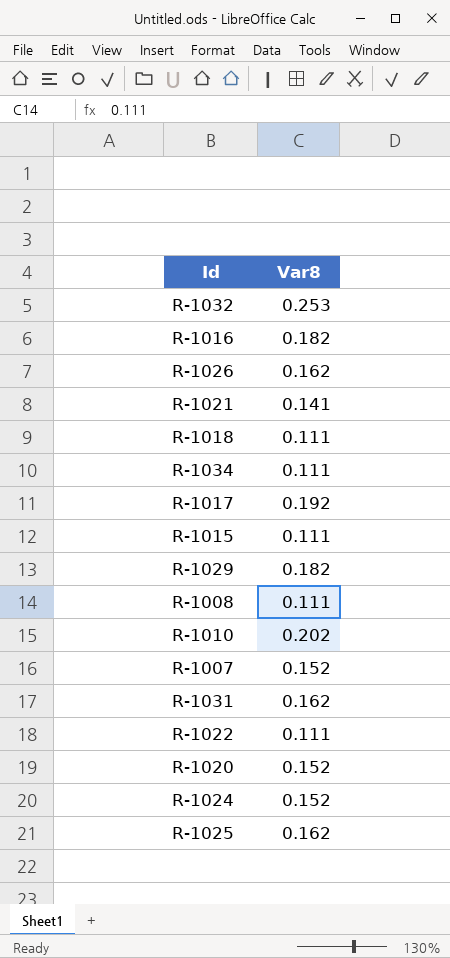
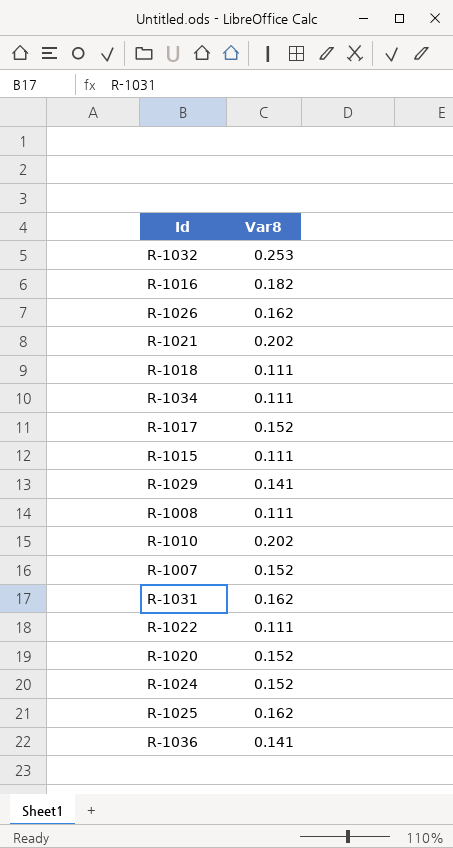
R-1021 | Var8: 0.141 -> 0.202
R-1017 | Var8: 0.192 -> 0.152
R-1029 | Var8: 0.182 -> 0.141
row R-1036: none -> 0.141

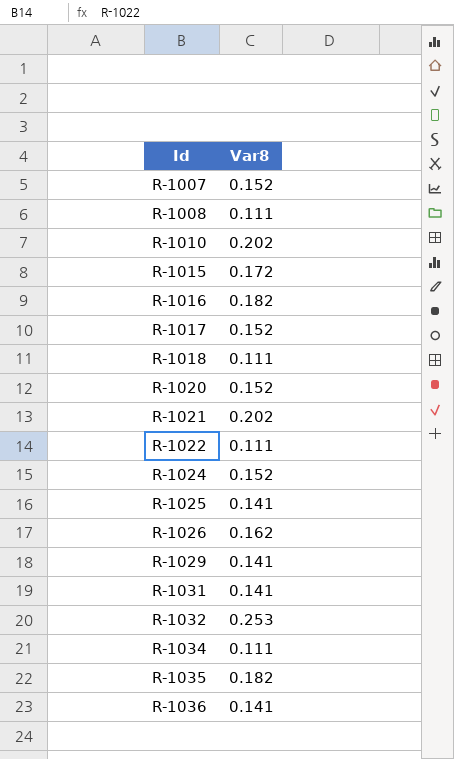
row order: none -> Id ascending
R-1015 | Var8: 0.111 -> 0.172
R-1025 | Var8: 0.162 -> 0.141
R-1031 | Var8: 0.162 -> 0.141
row R-1035: none -> 0.182

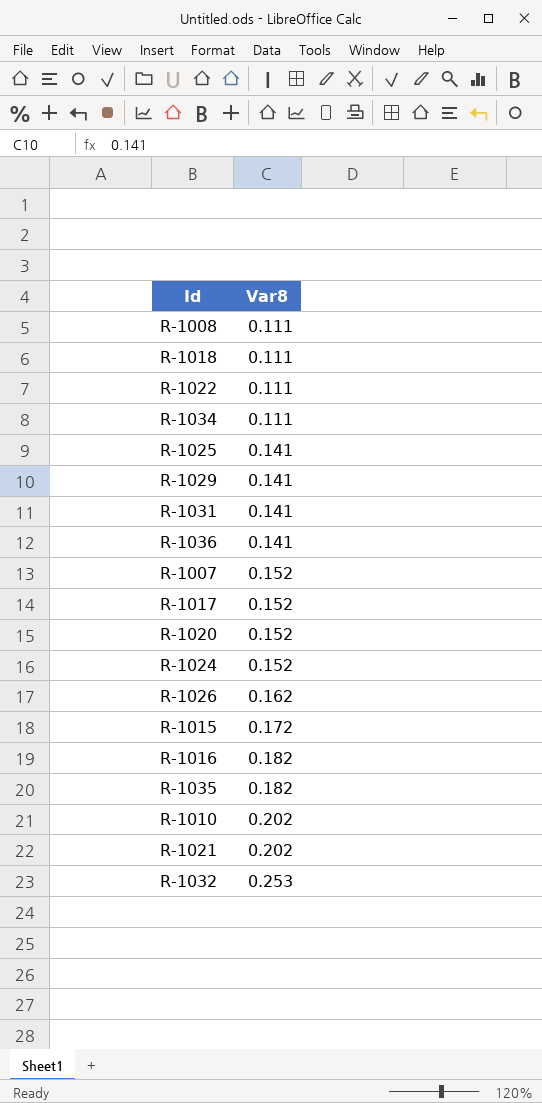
row order: Id ascending -> Var8 ascending

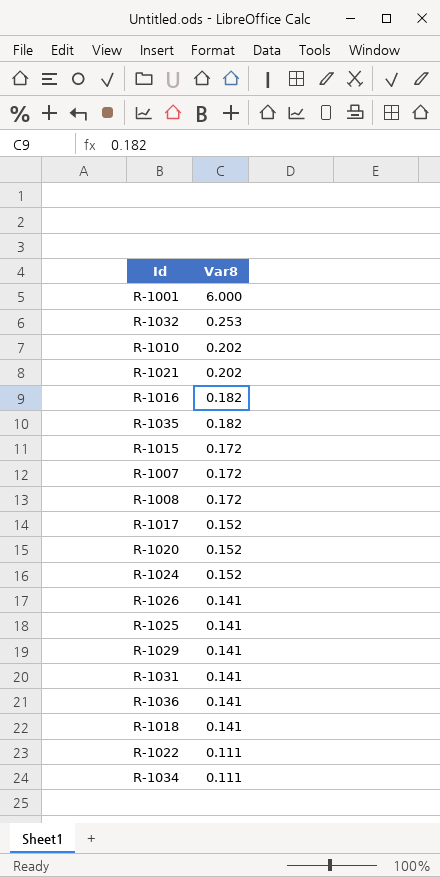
row order: Var8 ascending -> Var8 descending
row R-1001: none -> 6.000
R-1007 | Var8: 0.152 -> 0.172
R-1008 | Var8: 0.111 -> 0.172
R-1026 | Var8: 0.162 -> 0.141
R-1018 | Var8: 0.111 -> 0.141

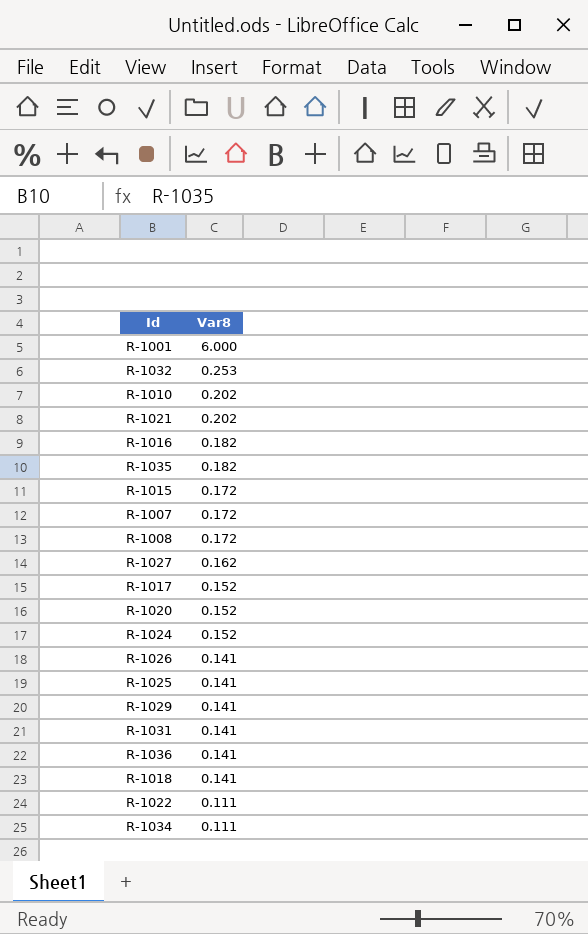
row R-1027: none -> 0.162

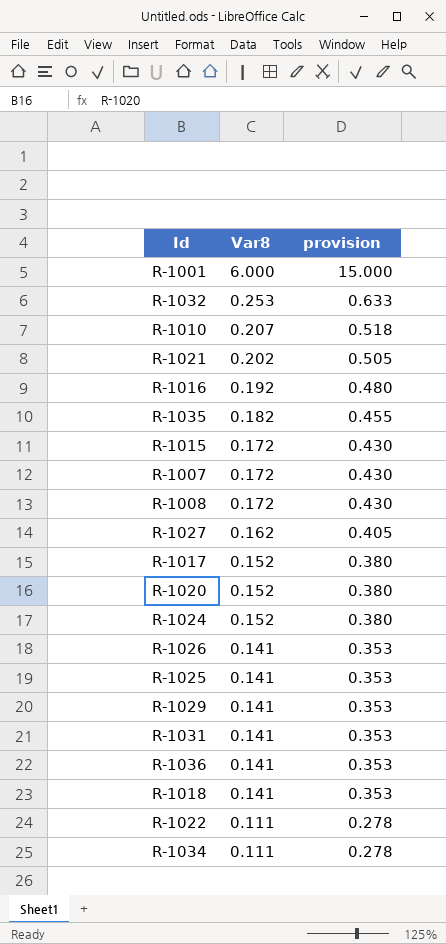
column provision | formula: none -> [Var8] * 2.5
R-1010 | Var8: 0.202 -> 0.207
R-1016 | Var8: 0.182 -> 0.192

